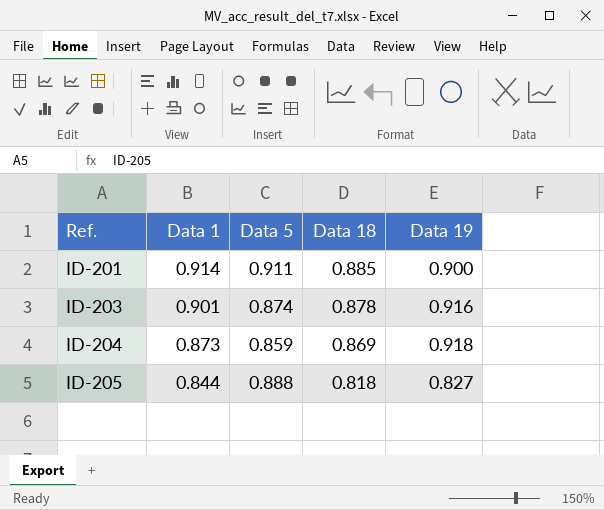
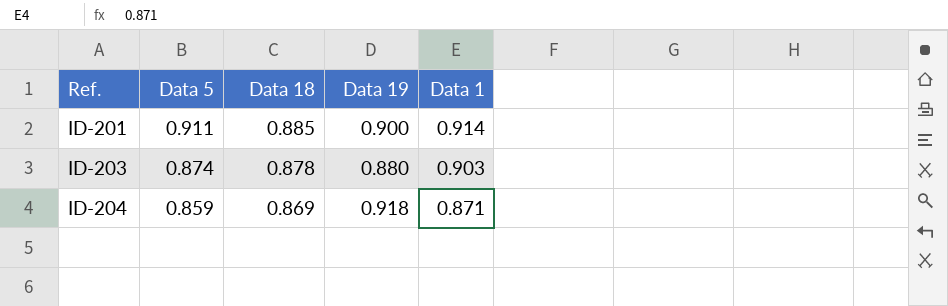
column Data 1 | position: 2 -> 5
row ID-205: 0.844 | 0.888 | 0.818 | 0.827 -> none
ID-203 | Data 19: 0.916 -> 0.880
ID-203 | Data 1: 0.901 -> 0.903
ID-204 | Data 1: 0.873 -> 0.871

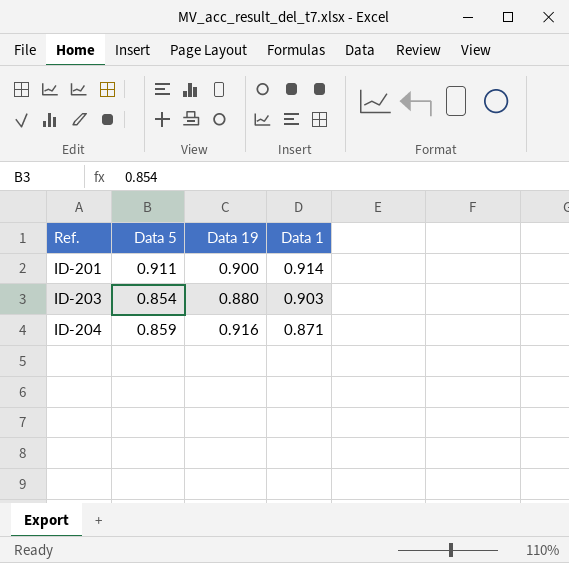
column Data 18 | position: 3 -> none
ID-203 | Data 5: 0.874 -> 0.854
ID-204 | Data 19: 0.918 -> 0.916

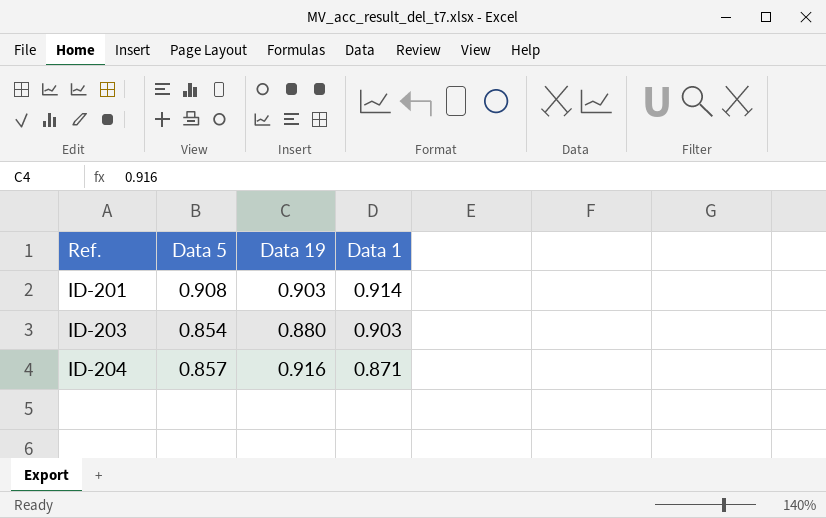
ID-201 | Data 5: 0.911 -> 0.908
ID-201 | Data 19: 0.900 -> 0.903
ID-204 | Data 5: 0.859 -> 0.857

